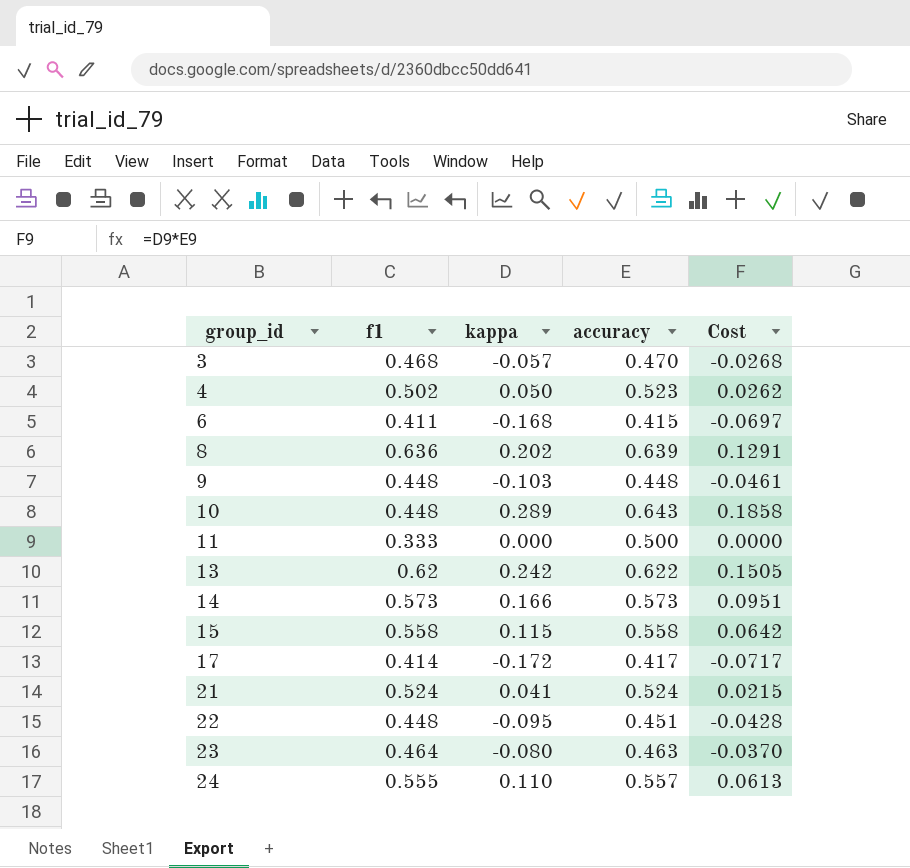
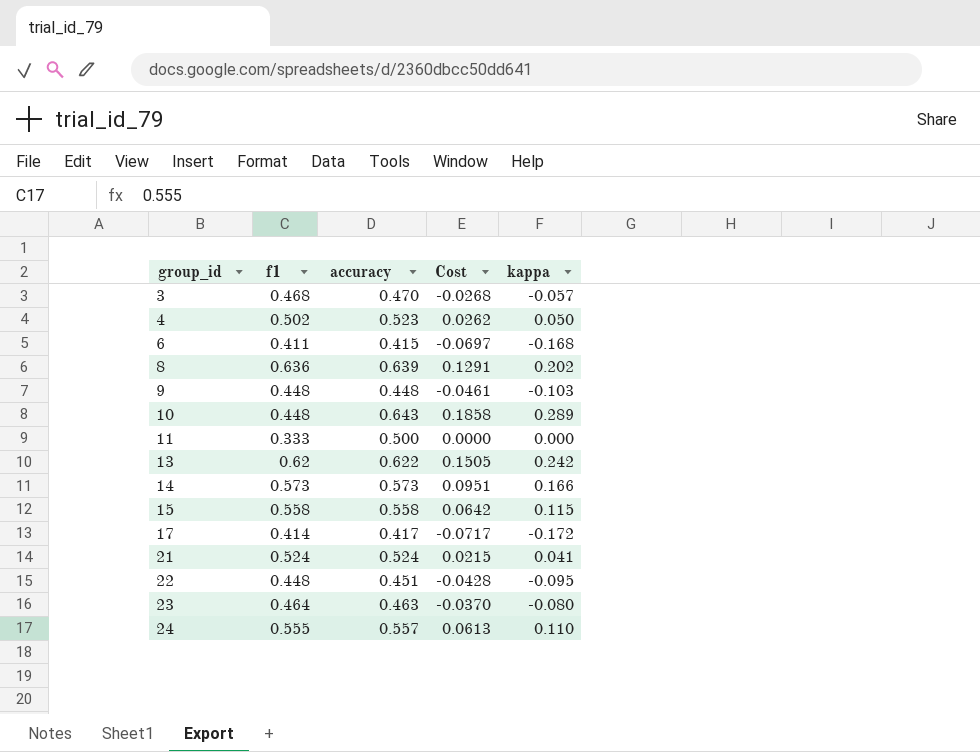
column kappa | position: 3 -> 5

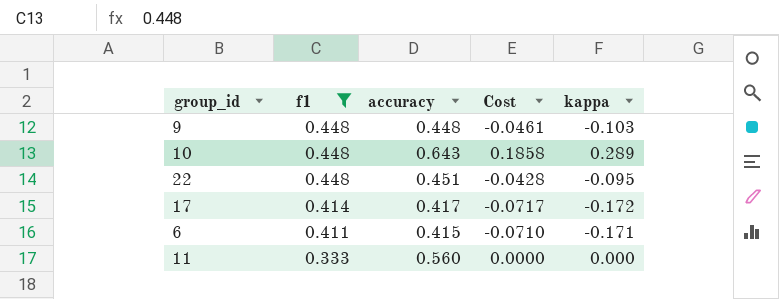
filter: none -> f1 <= 0.448
row order: group_id ascending -> f1 descending
6 | Cost: -0.0697 -> -0.0710
6 | kappa: -0.168 -> -0.171
11 | accuracy: 0.500 -> 0.560

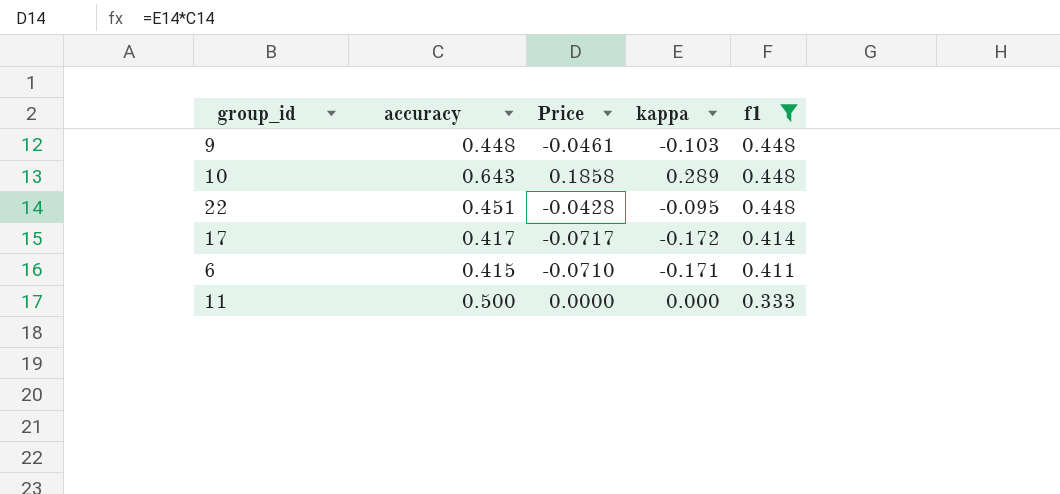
column name: Cost -> Price
column f1 | position: 2 -> 5
11 | accuracy: 0.560 -> 0.500

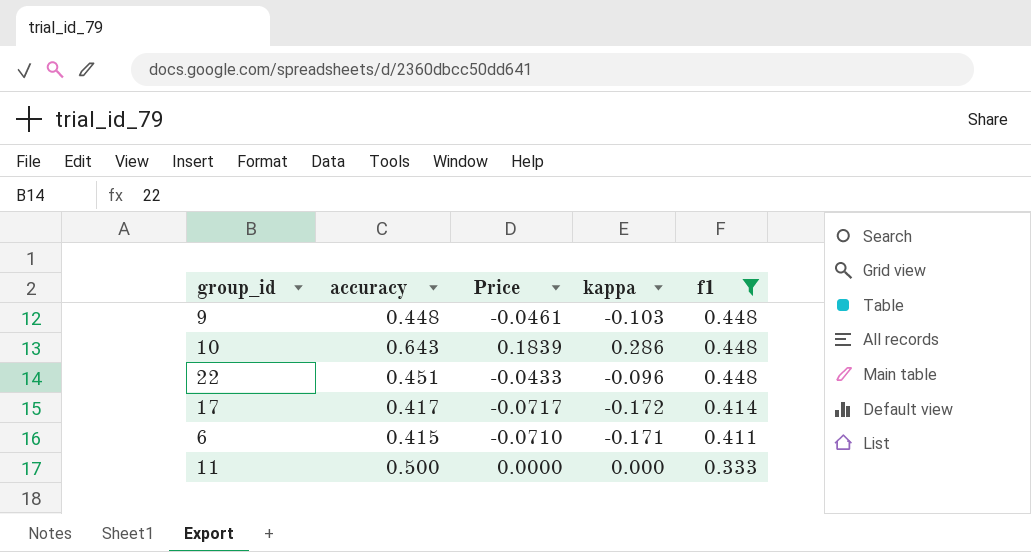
10 | Price: 0.1858 -> 0.1839
10 | kappa: 0.289 -> 0.286
22 | Price: -0.0428 -> -0.0433
22 | kappa: -0.095 -> -0.096

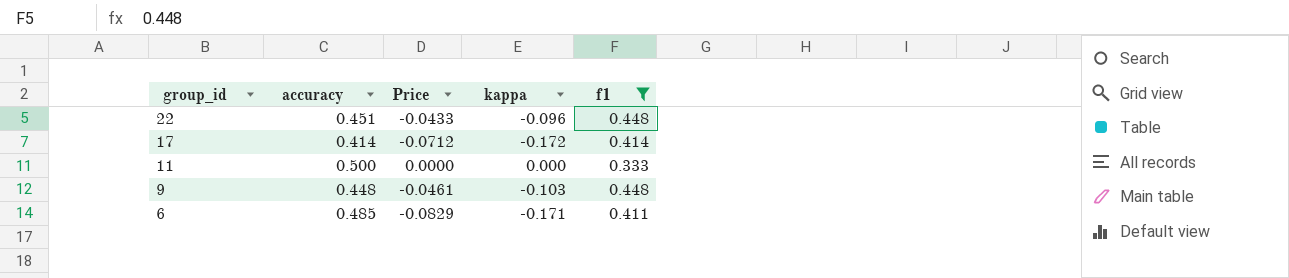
row order: f1 descending -> group_id descending
row 10: 0.643 | 0.1839 | 0.286 | 0.448 -> none
17 | accuracy: 0.417 -> 0.414
17 | Price: -0.0717 -> -0.0712
6 | accuracy: 0.415 -> 0.485
6 | Price: -0.0710 -> -0.0829

